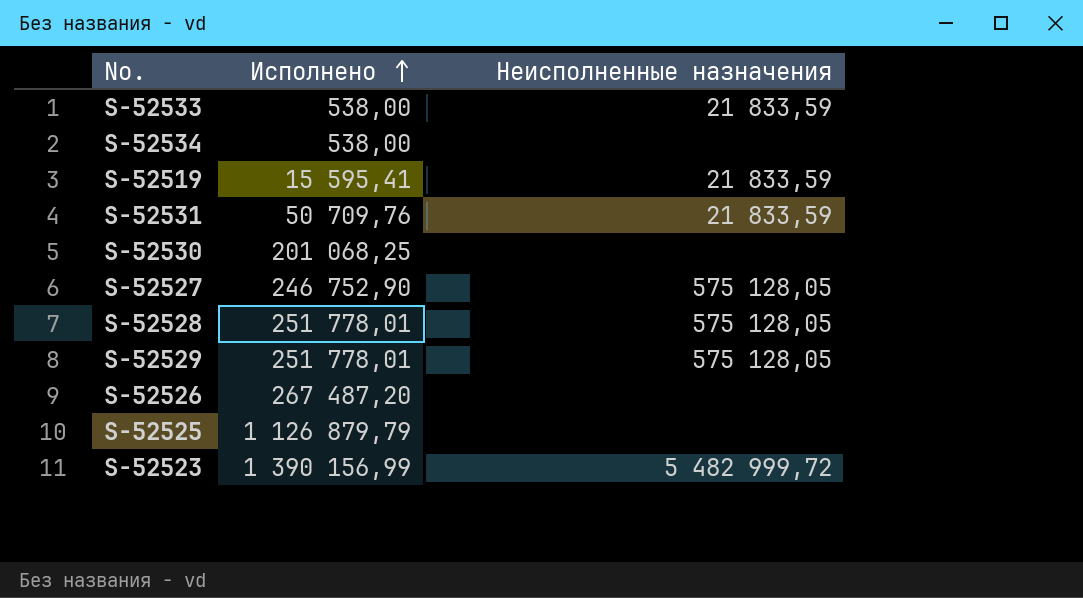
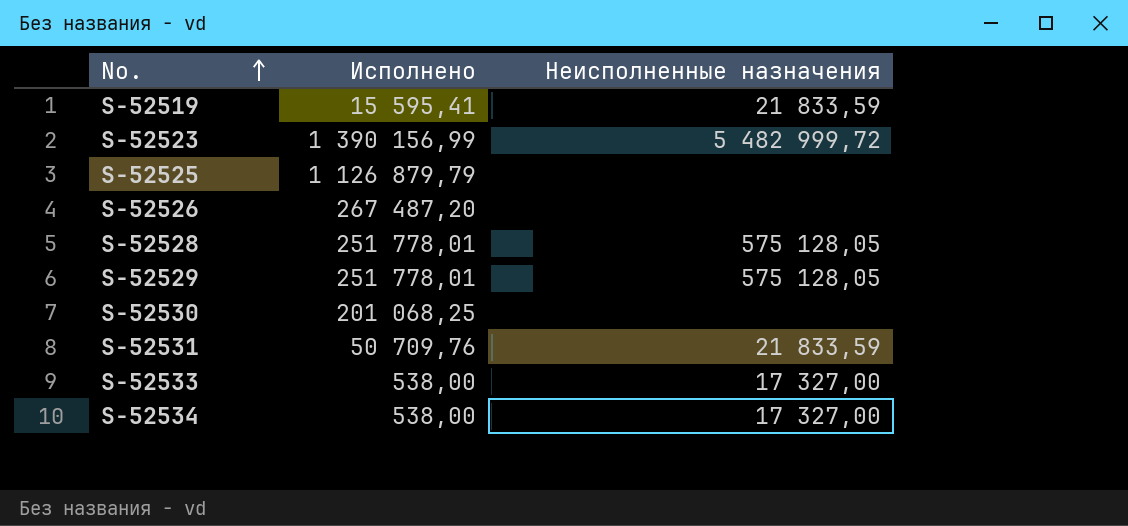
row order: Исполнено ascending -> No. ascending
row S-52527: 246 752,90 | 575 128,05 -> none
S-52533 | Неисполненные назначения: 21 833,59 -> 17 327,00
S-52534 | Неисполненные назначения: none -> 17 327,00

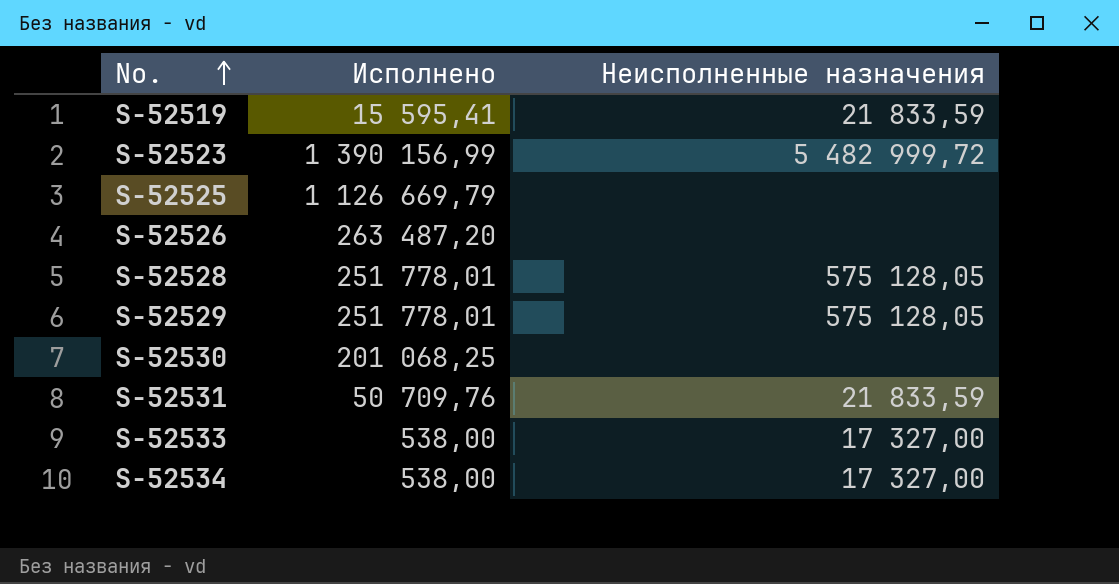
S-52525 | Исполнено: 1 126 879,79 -> 1 126 669,79
S-52526 | Исполнено: 267 487,20 -> 263 487,20

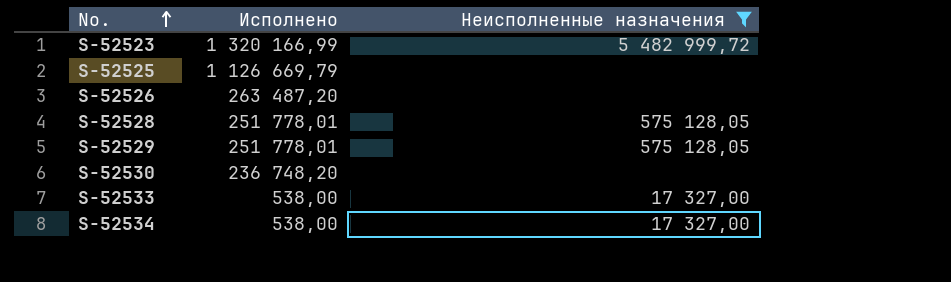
filter: none -> Неисполненные назначения != 21 833,59
S-52523 | Исполнено: 1 390 156,99 -> 1 320 166,99
S-52530 | Исполнено: 201 068,25 -> 236 748,20

